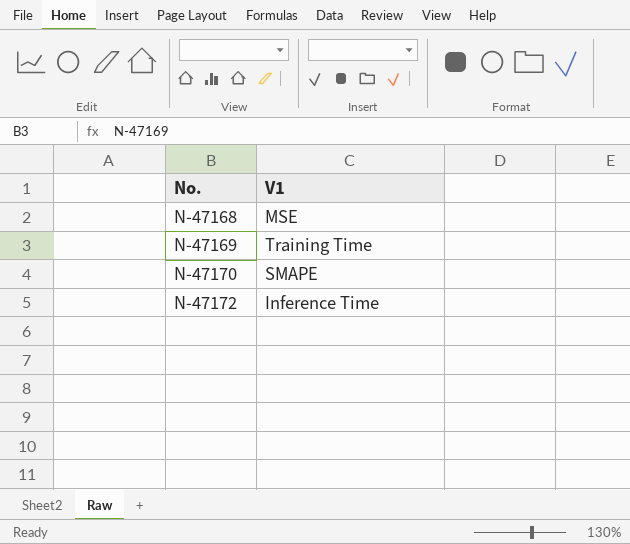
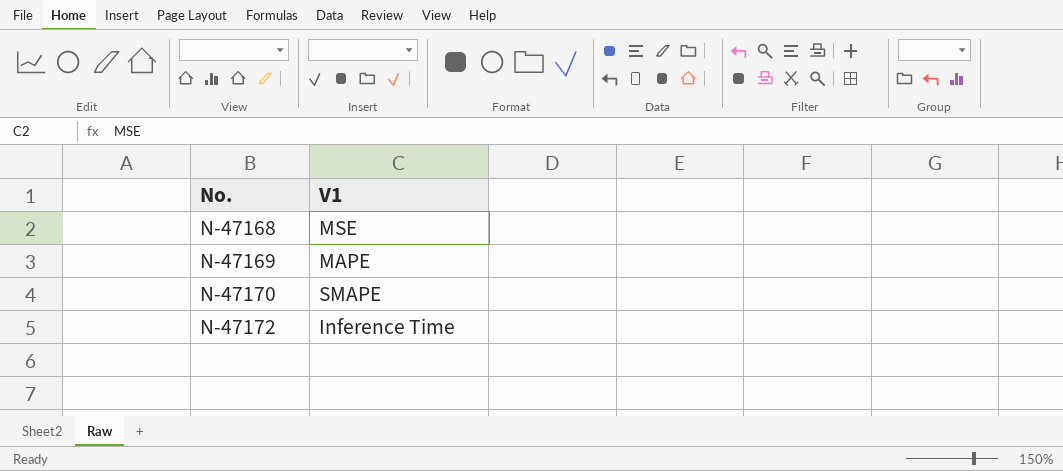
N-47169 | V1: Training Time -> MAPE

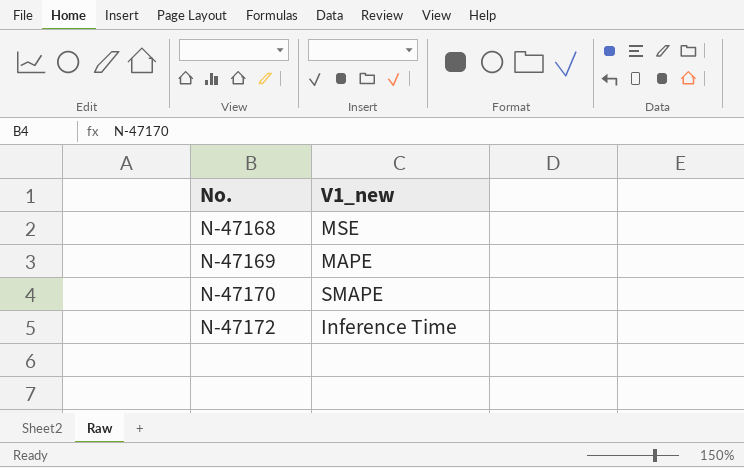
column name: V1 -> V1_new

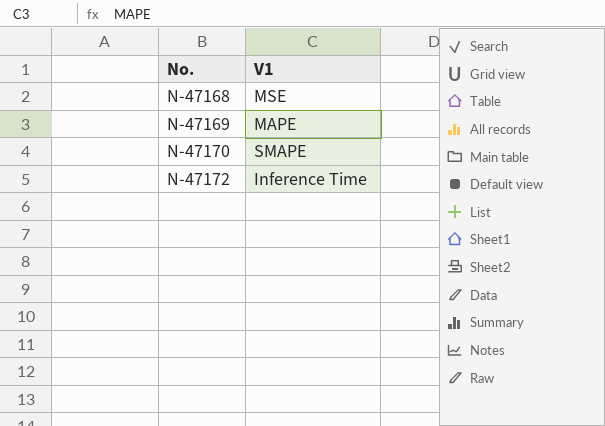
column name: V1_new -> V1

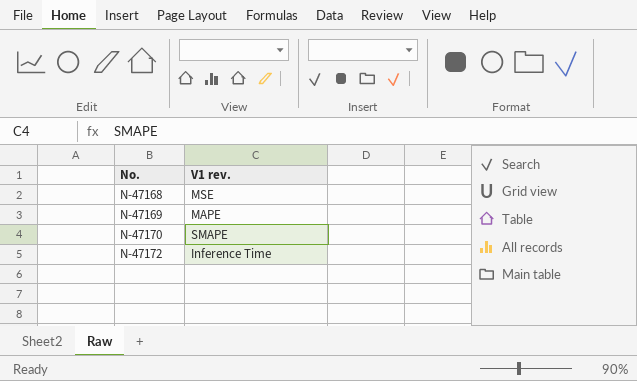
column name: V1 -> V1 rev.

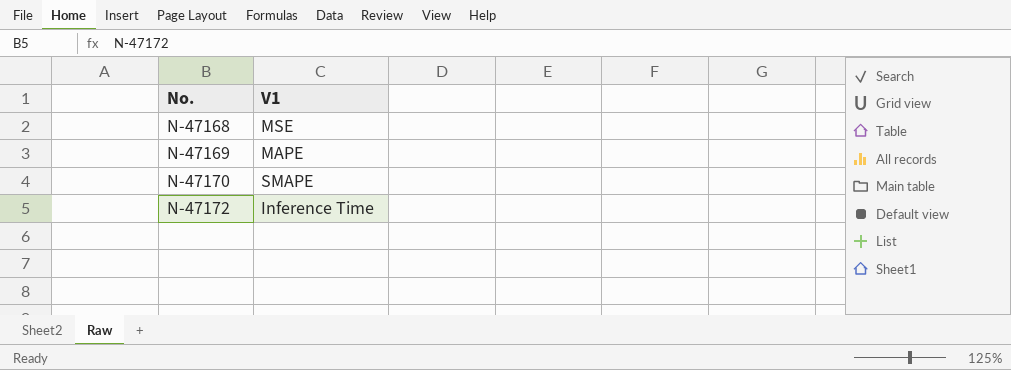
column name: V1 rev. -> V1

